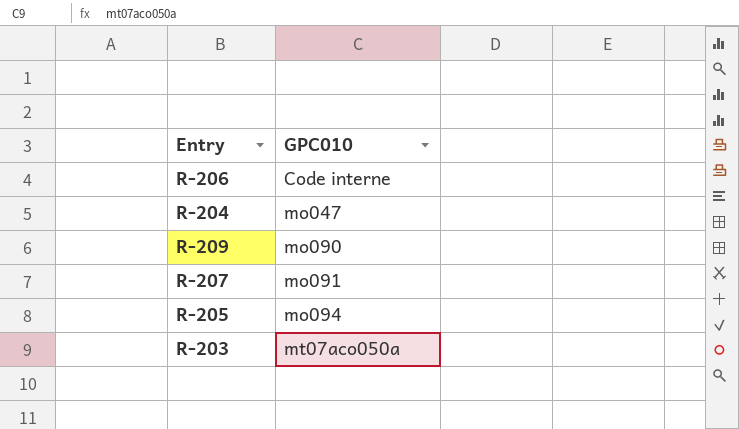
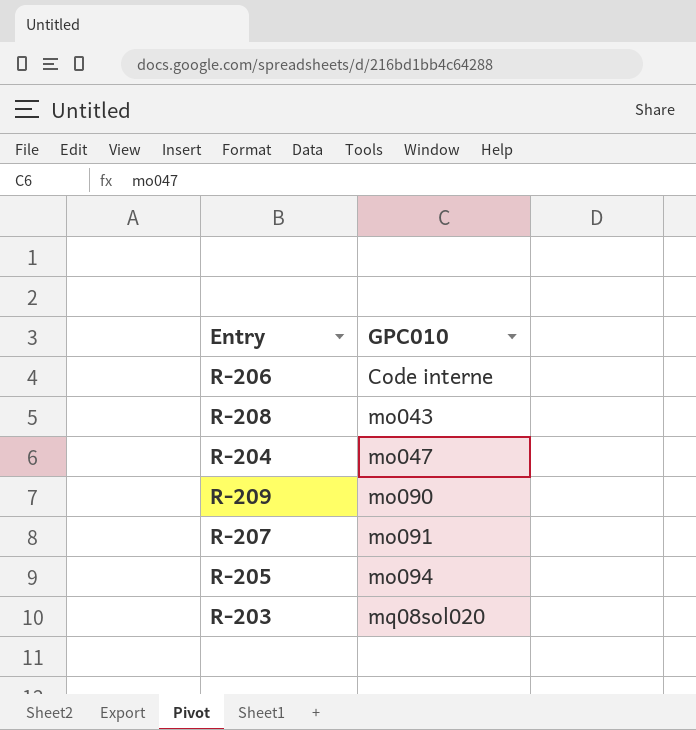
row R-208: none -> mo043
R-203 | GPC010: mt07aco050a -> mq08sol020

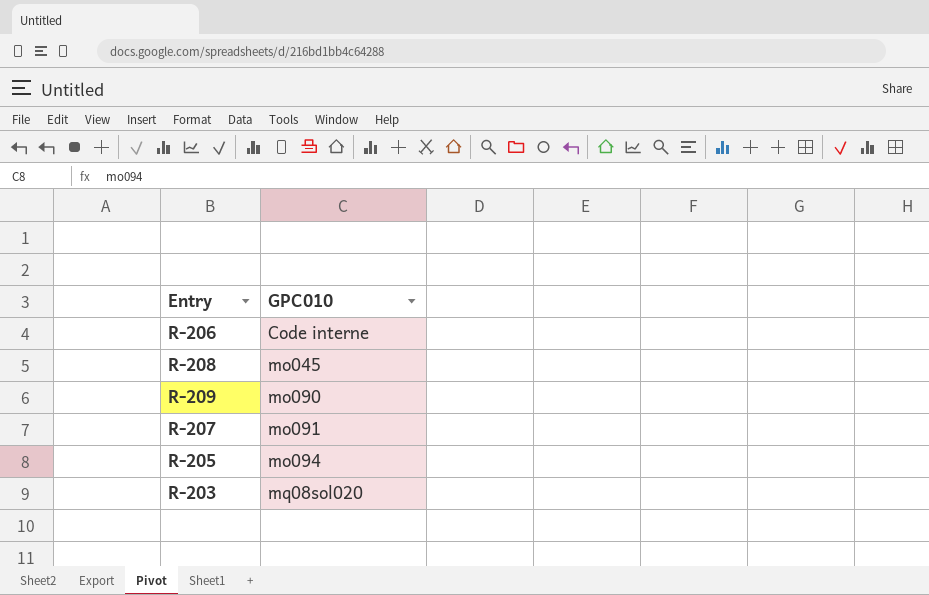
row R-204: mo047 -> none
R-208 | GPC010: mo043 -> mo045

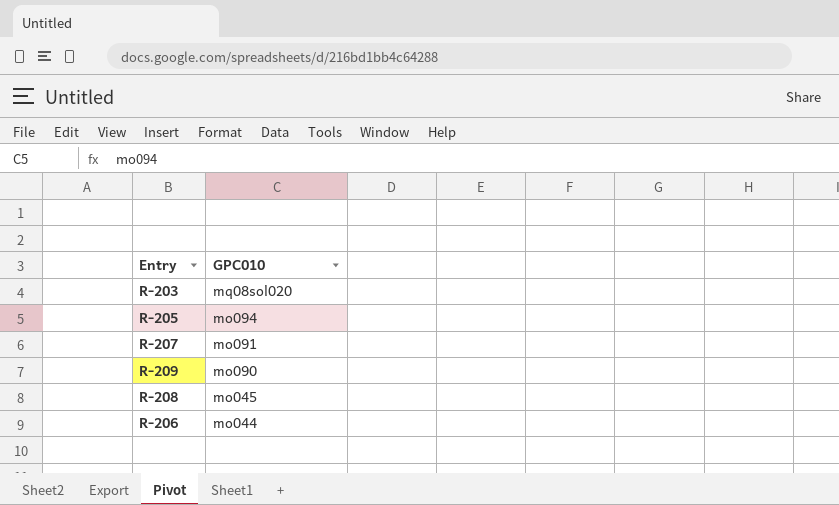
row order: GPC010 ascending -> GPC010 descending
R-206 | GPC010: Code interne -> mo044

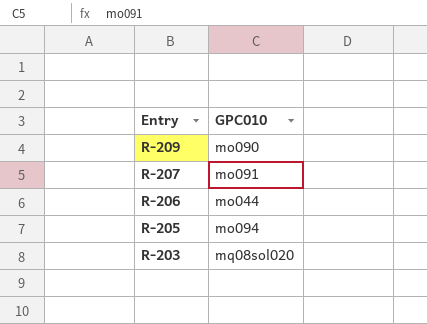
row order: GPC010 descending -> Entry descending
row R-208: mo045 -> none

